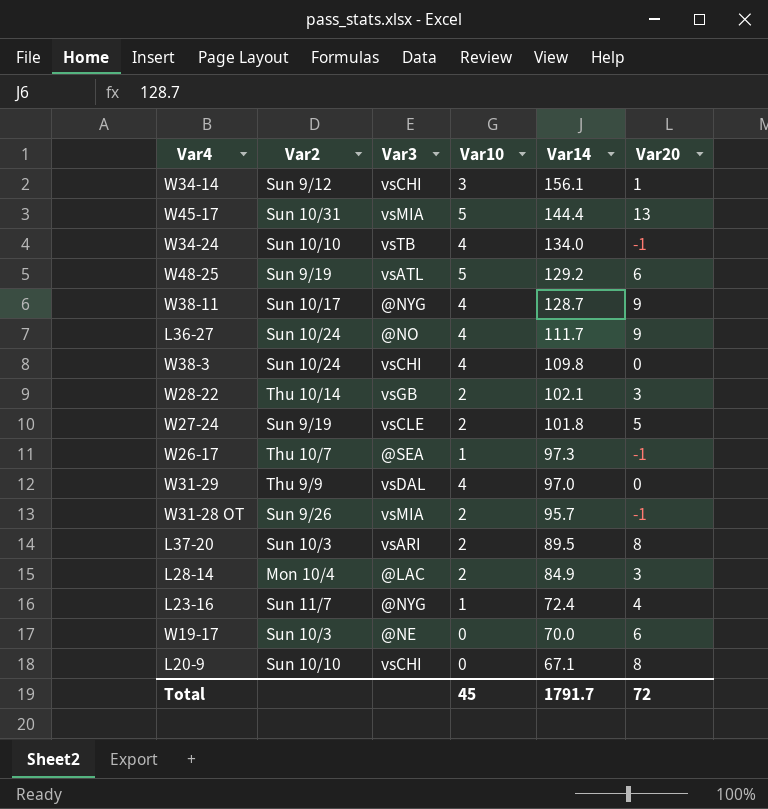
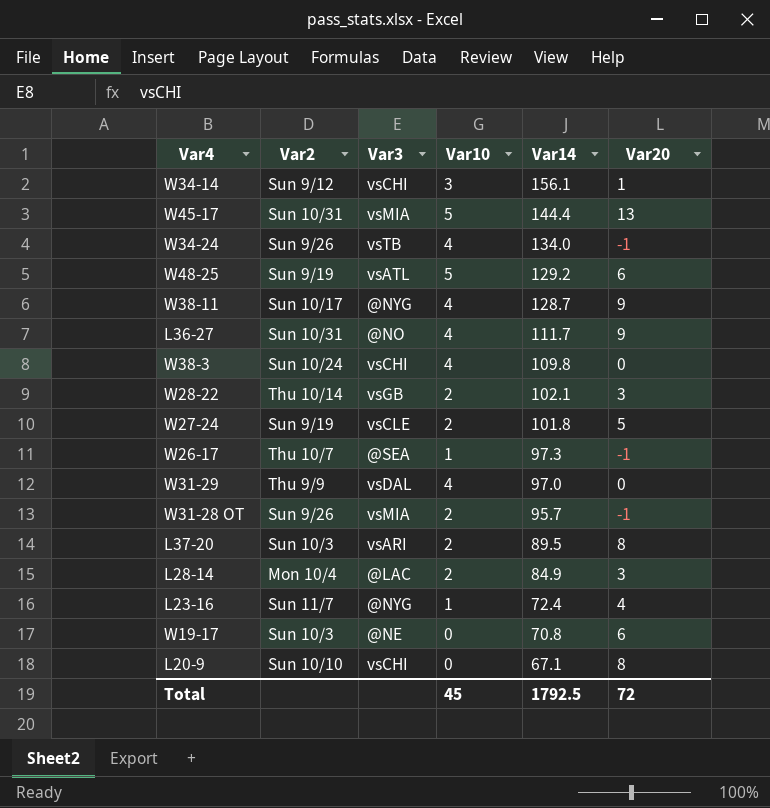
W34-24 | Var2: Sun 10/10 -> Sun 9/26
L36-27 | Var2: Sun 10/24 -> Sun 10/31
W19-17 | Var14: 70.0 -> 70.8
Total | Var14: 1791.7 -> 1792.5

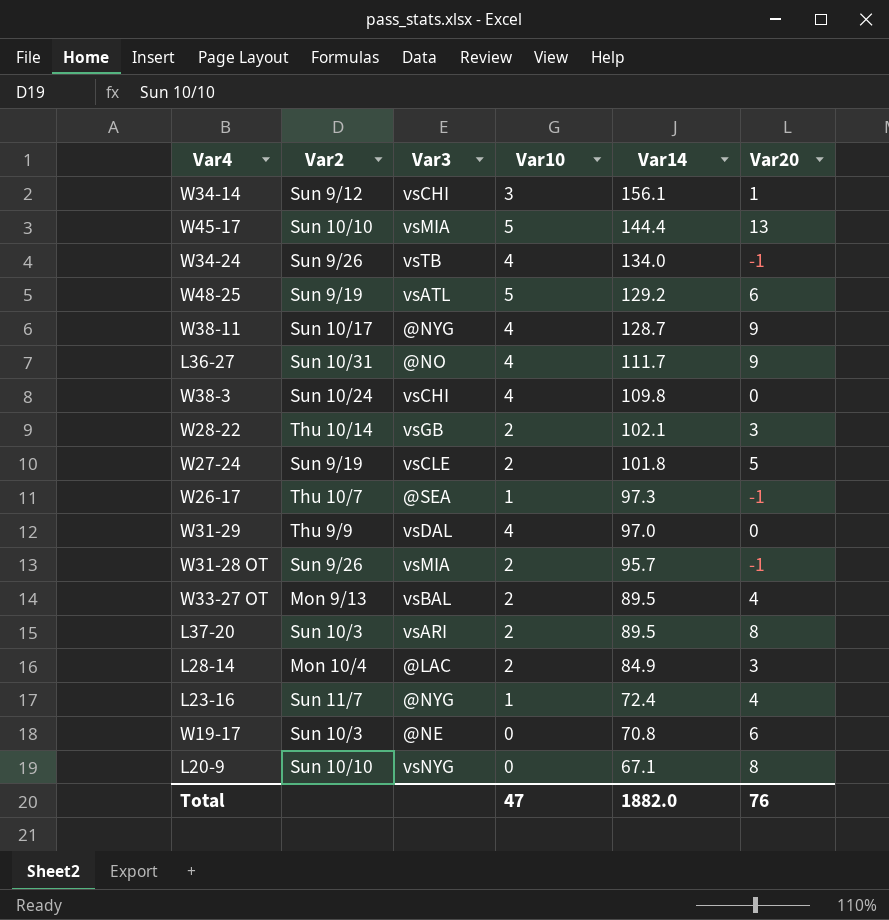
W45-17 | Var2: Sun 10/31 -> Sun 10/10
row W33-27 OT: none -> Mon 9/13 | vsBAL | 2 | 89.5 | 4
L20-9 | Var3: vsCHI -> vsNYG
Total | Var10: 45 -> 47
Total | Var14: 1792.5 -> 1882.0
Total | Var20: 72 -> 76

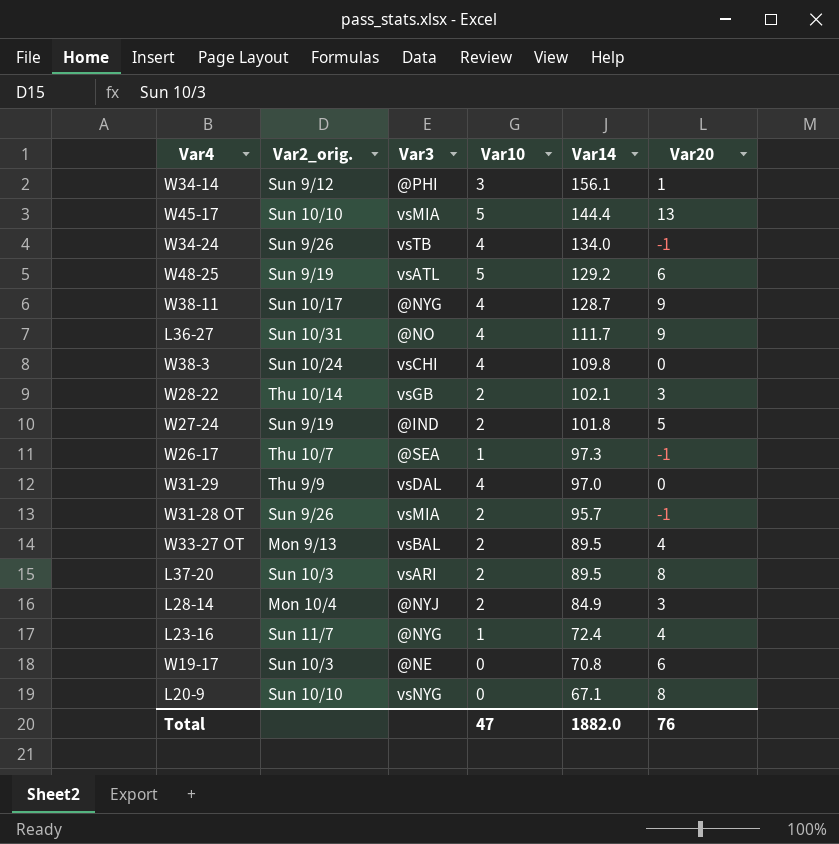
column name: Var2 -> Var2_orig.
W34-14 | Var3: vsCHI -> @PHI
W27-24 | Var3: vsCLE -> @IND
L28-14 | Var3: @LAC -> @NYJ

